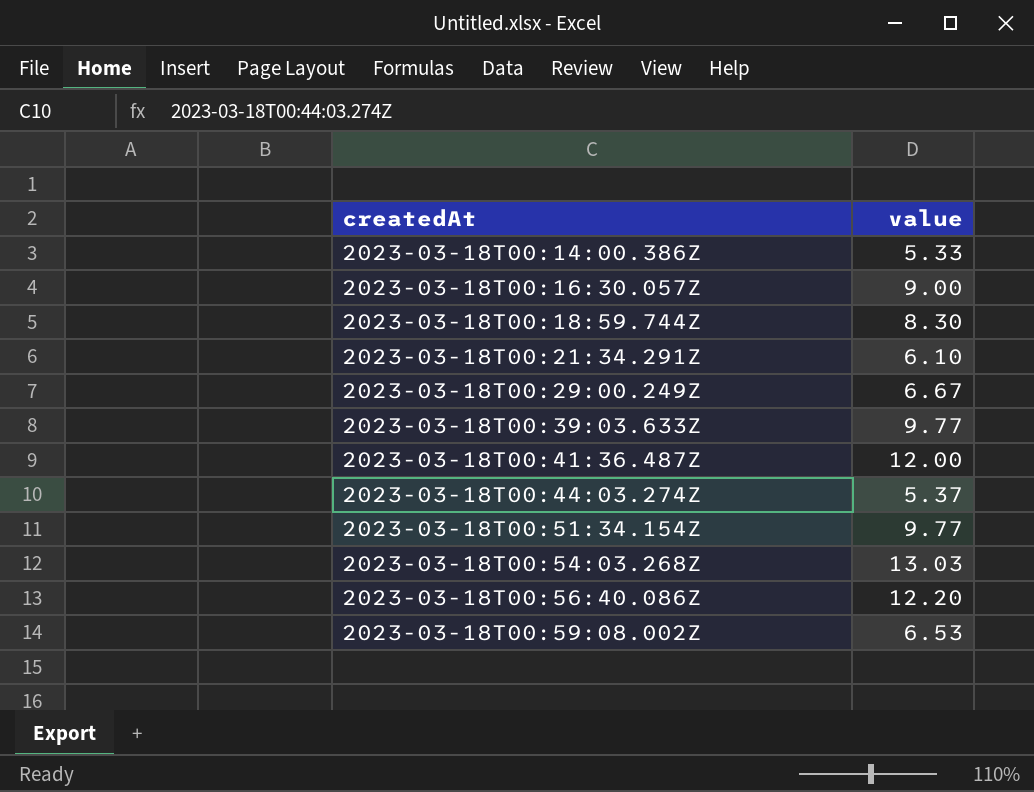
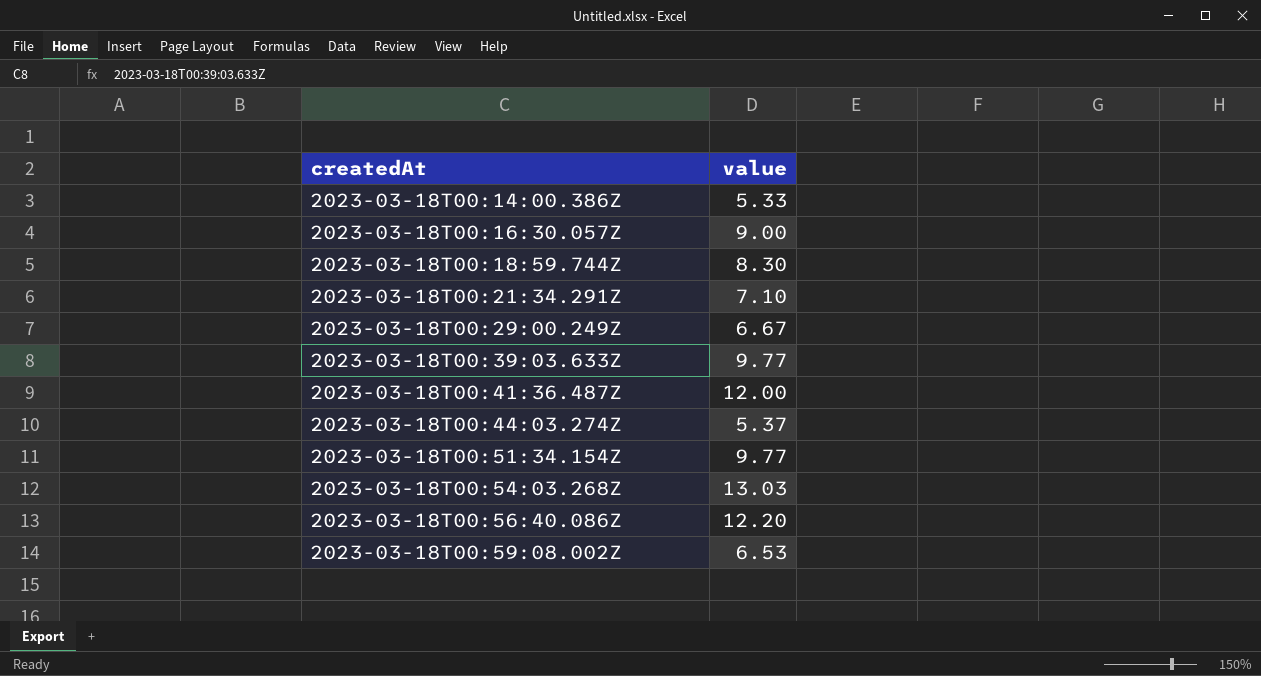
2023-03-18T00:21:34.291Z | value: 6.10 -> 7.10

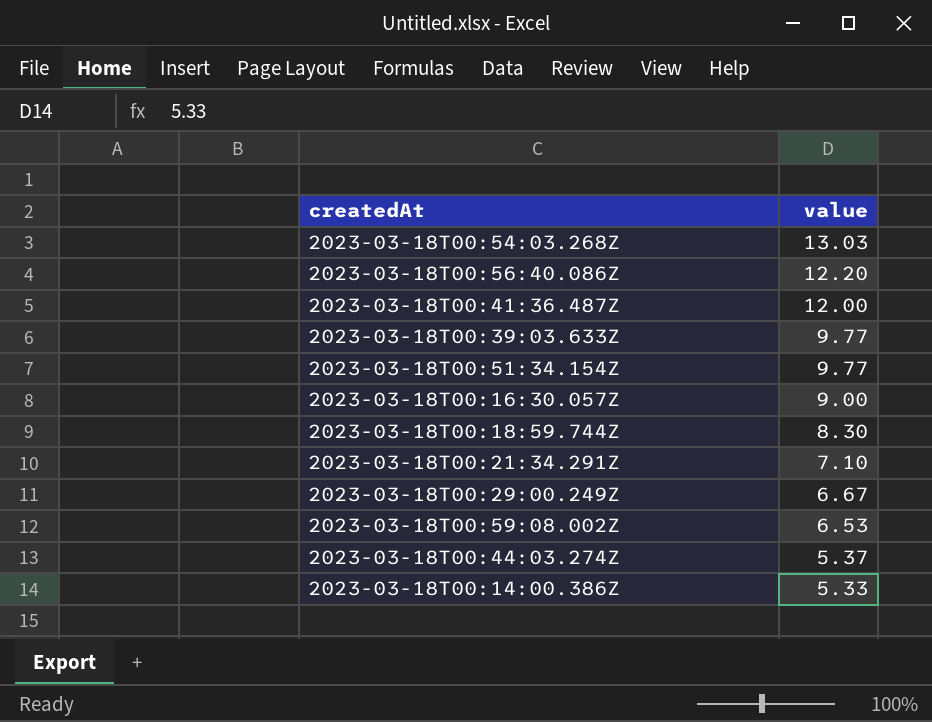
row order: createdAt ascending -> value descending

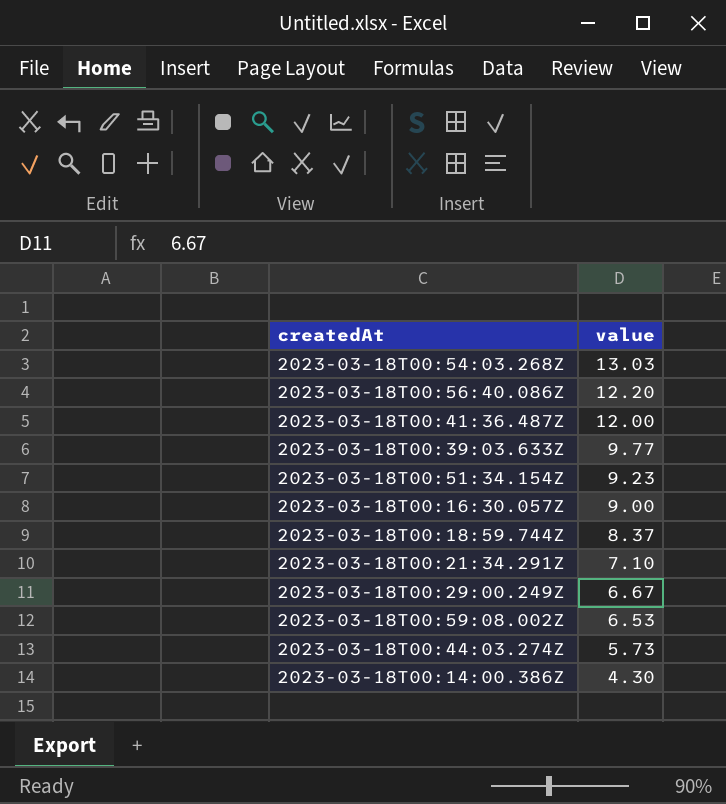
2023-03-18T00:51:34.154Z | value: 9.77 -> 9.23
2023-03-18T00:18:59.744Z | value: 8.30 -> 8.37
2023-03-18T00:44:03.274Z | value: 5.37 -> 5.73
2023-03-18T00:14:00.386Z | value: 5.33 -> 4.30

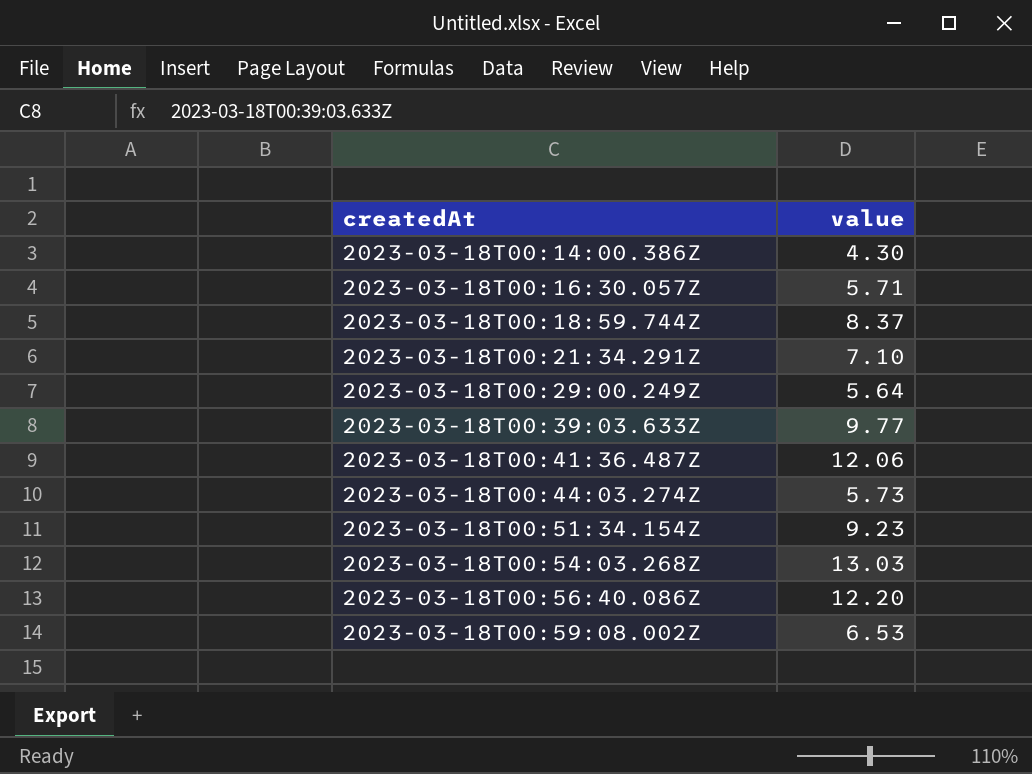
row order: value descending -> createdAt ascending
2023-03-18T00:16:30.057Z | value: 9.00 -> 5.71
2023-03-18T00:29:00.249Z | value: 6.67 -> 5.64
2023-03-18T00:41:36.487Z | value: 12.00 -> 12.06

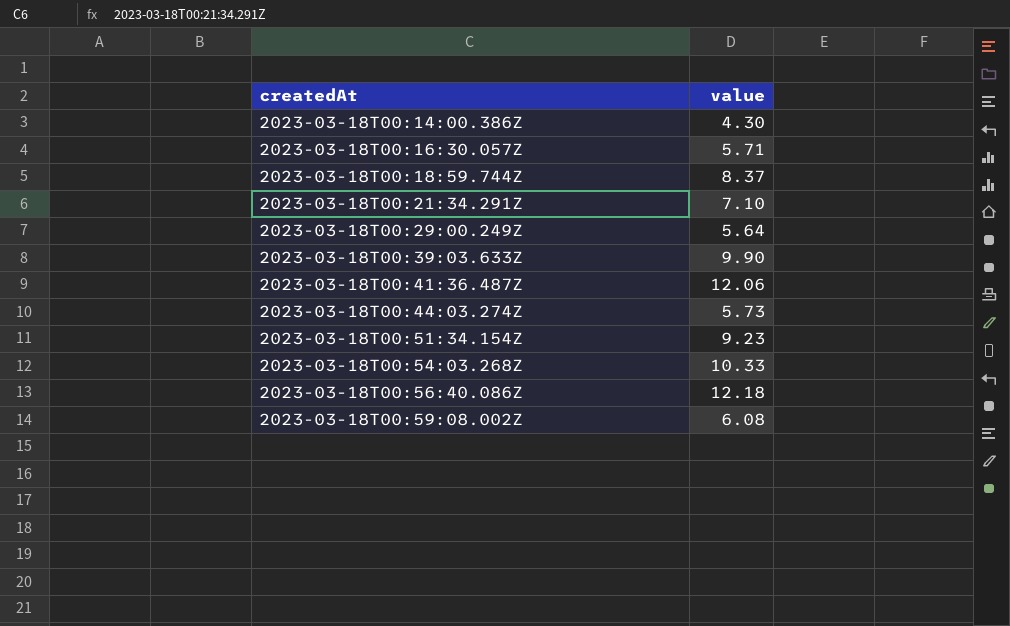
2023-03-18T00:39:03.633Z | value: 9.77 -> 9.90
2023-03-18T00:54:03.268Z | value: 13.03 -> 10.33
2023-03-18T00:56:40.086Z | value: 12.20 -> 12.18
2023-03-18T00:59:08.002Z | value: 6.53 -> 6.08

